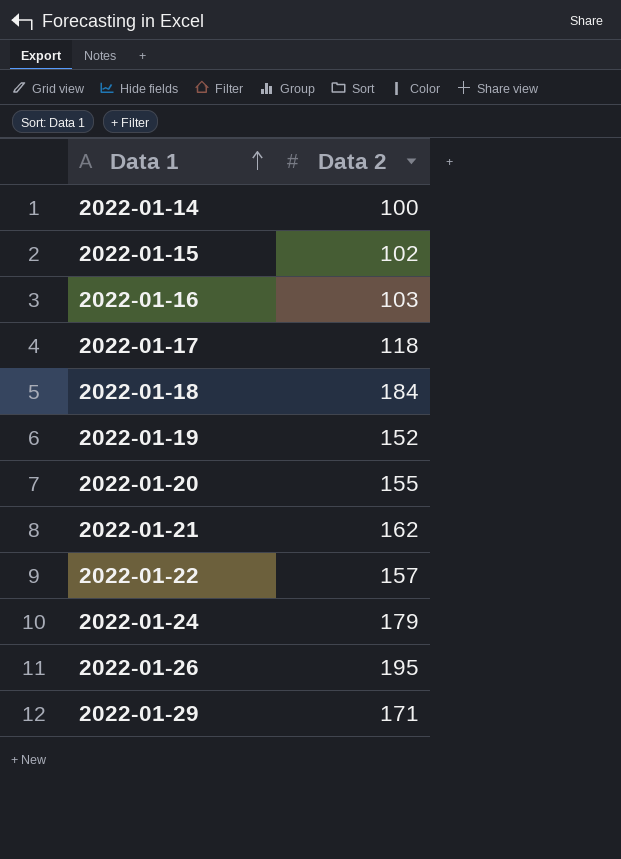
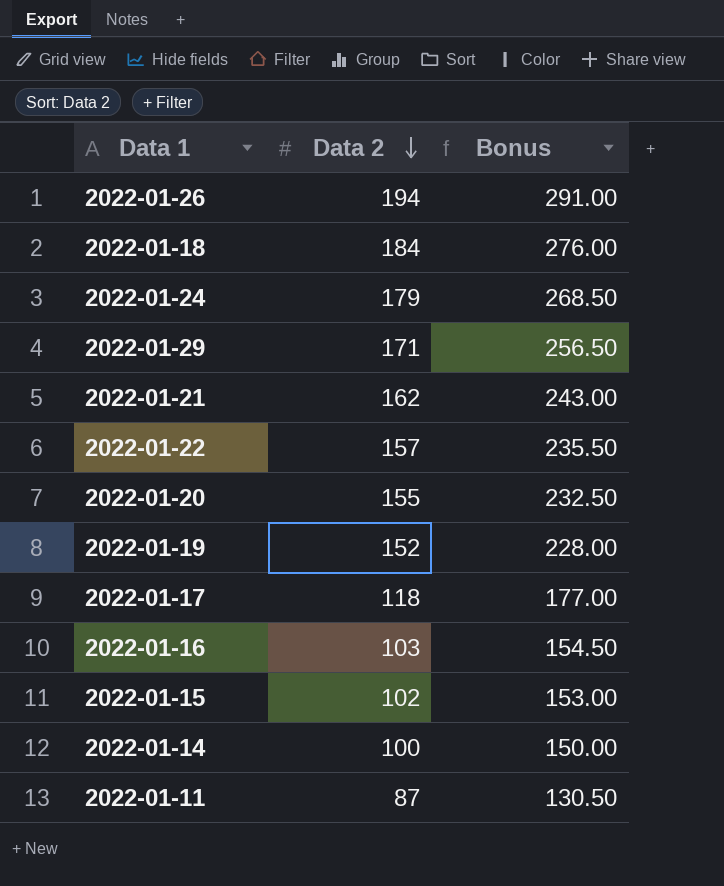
row order: Data 1 ascending -> Data 2 descending
column Bonus | formula: none -> [Data 2] * 1.5
2022-01-26 | Data 2: 195 -> 194
row 2022-01-11: none -> 87 | 130.50

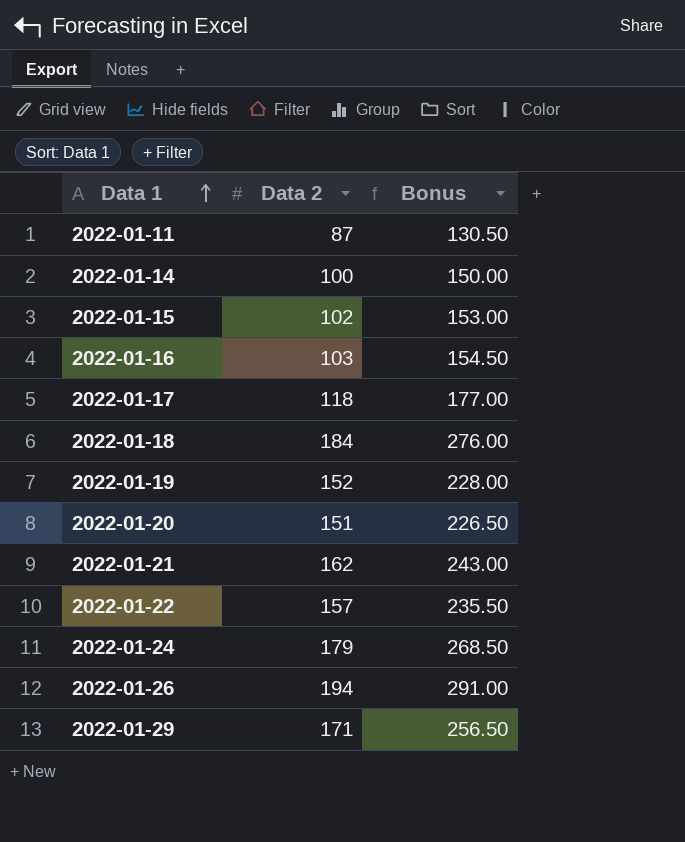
row order: Data 2 descending -> Data 1 ascending
2022-01-20 | Data 2: 155 -> 151
2022-01-20 | Bonus: 232.50 -> 226.50

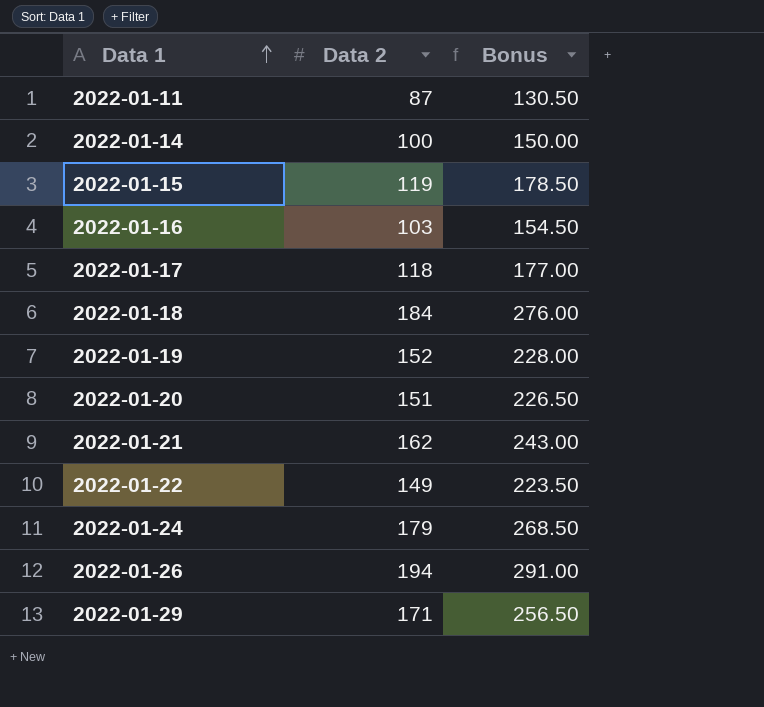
2022-01-15 | Data 2: 102 -> 119
2022-01-15 | Bonus: 153.00 -> 178.50
2022-01-22 | Data 2: 157 -> 149
2022-01-22 | Bonus: 235.50 -> 223.50

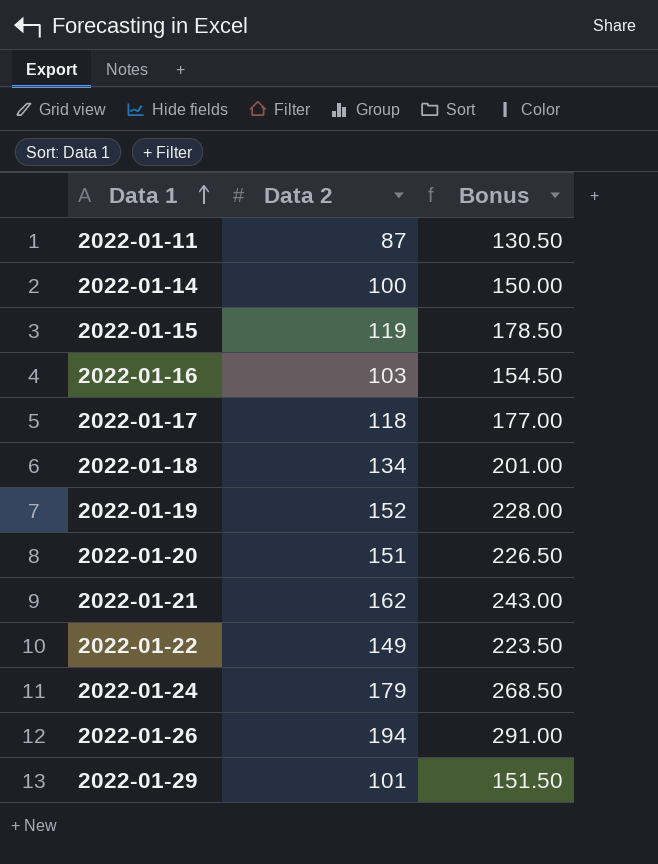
2022-01-18 | Data 2: 184 -> 134
2022-01-18 | Bonus: 276.00 -> 201.00
2022-01-29 | Data 2: 171 -> 101
2022-01-29 | Bonus: 256.50 -> 151.50

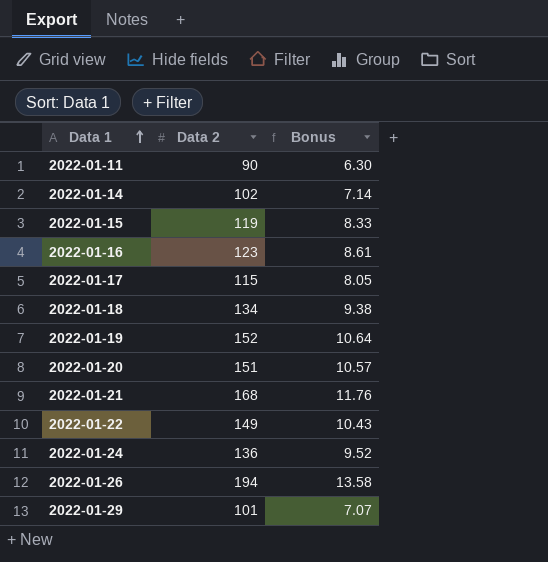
column Bonus | formula: [Data 2] * 1.5 -> [Data 2] * 0.07
2022-01-11 | Data 2: 87 -> 90
2022-01-14 | Data 2: 100 -> 102
2022-01-16 | Data 2: 103 -> 123
2022-01-17 | Data 2: 118 -> 115
2022-01-21 | Data 2: 162 -> 168
2022-01-24 | Data 2: 179 -> 136

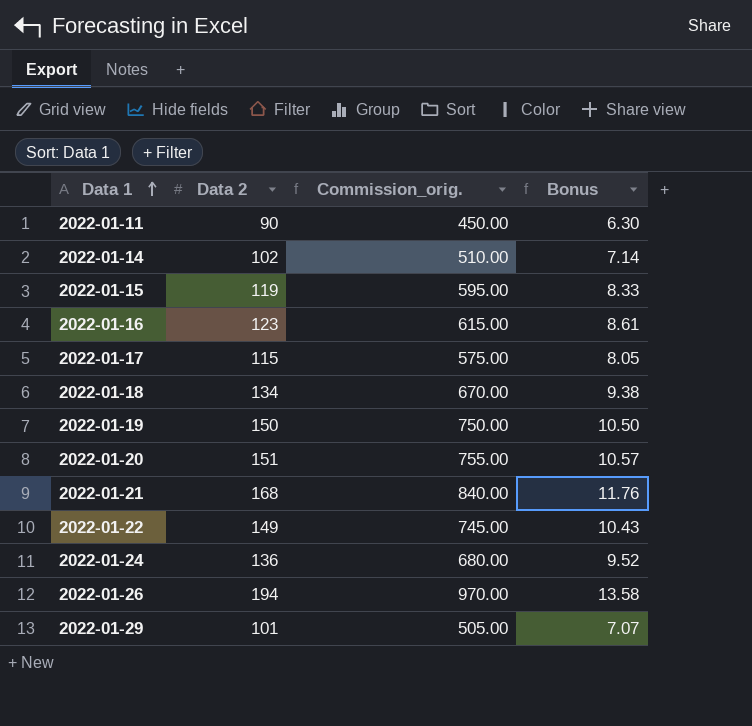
column Commission_orig. | formula: none -> [Data 2] * 5
2022-01-19 | Data 2: 152 -> 150
2022-01-19 | Bonus: 10.64 -> 10.50

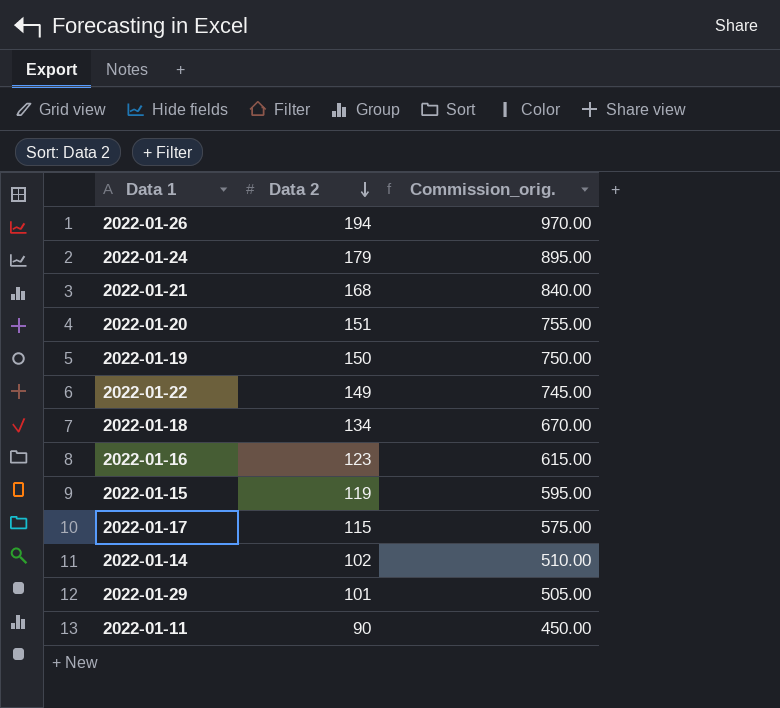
row order: Data 1 ascending -> Data 2 descending
column Bonus | formula: [Data 2] * 0.07 -> none
2022-01-24 | Data 2: 136 -> 179
2022-01-24 | Commission_orig.: 680.00 -> 895.00

